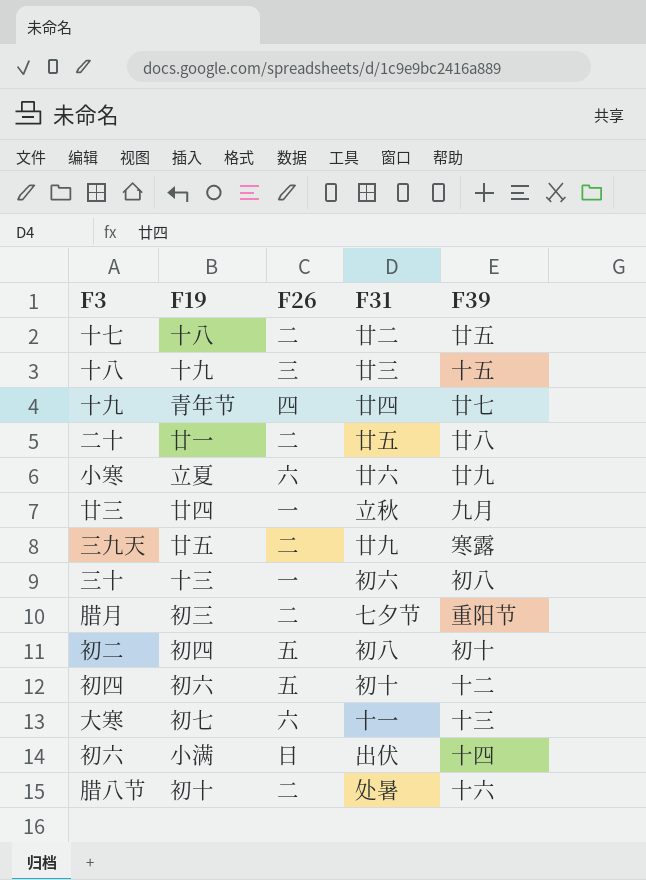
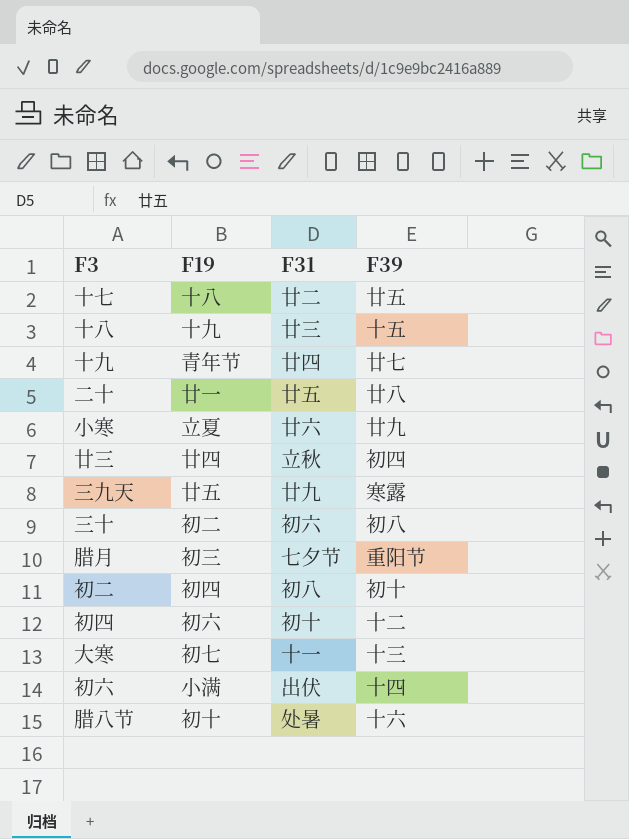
column F26 | position: 3 -> none
廿三 | F39: 九月 -> 初四
三十 | F19: 十三 -> 初二

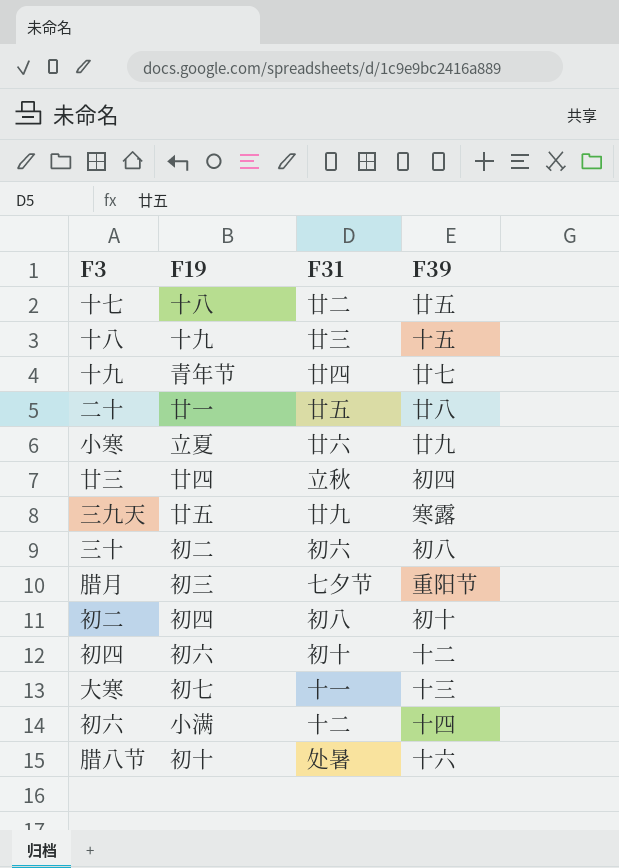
初六 | F31: 出伏 -> 十二

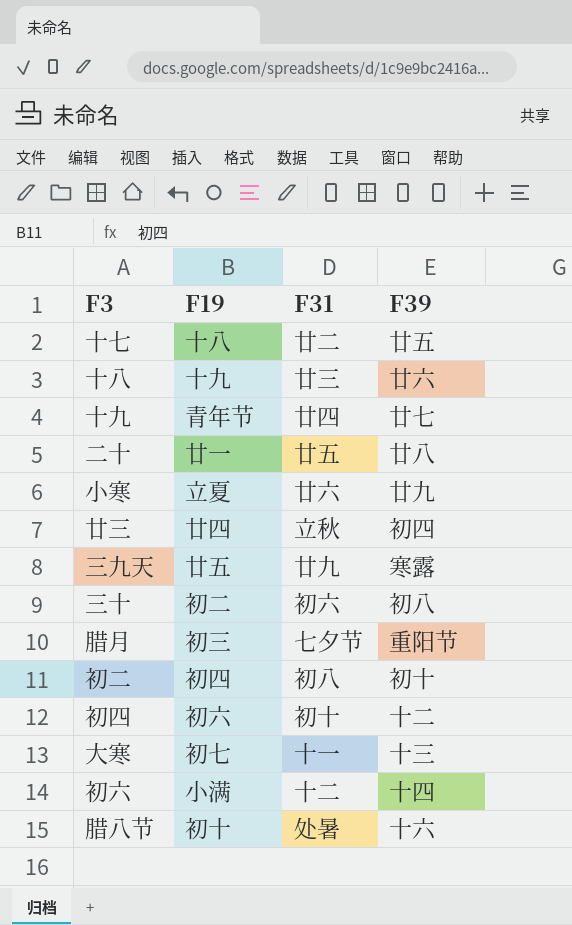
十八 | F39: 十五 -> 廿六

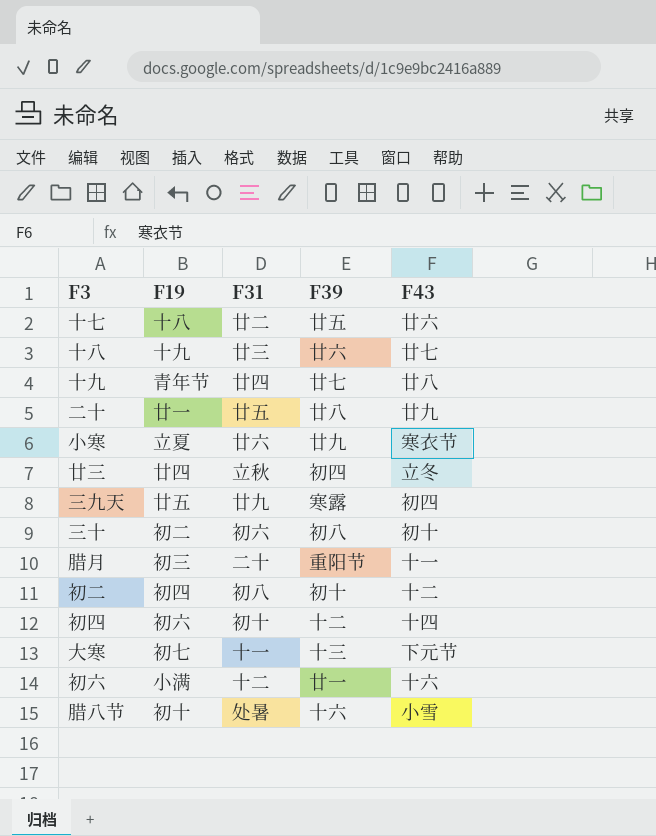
column F43 | position: none -> 5
腊月 | F31: 七夕节 -> 二十
初六 | F39: 十四 -> 廿一

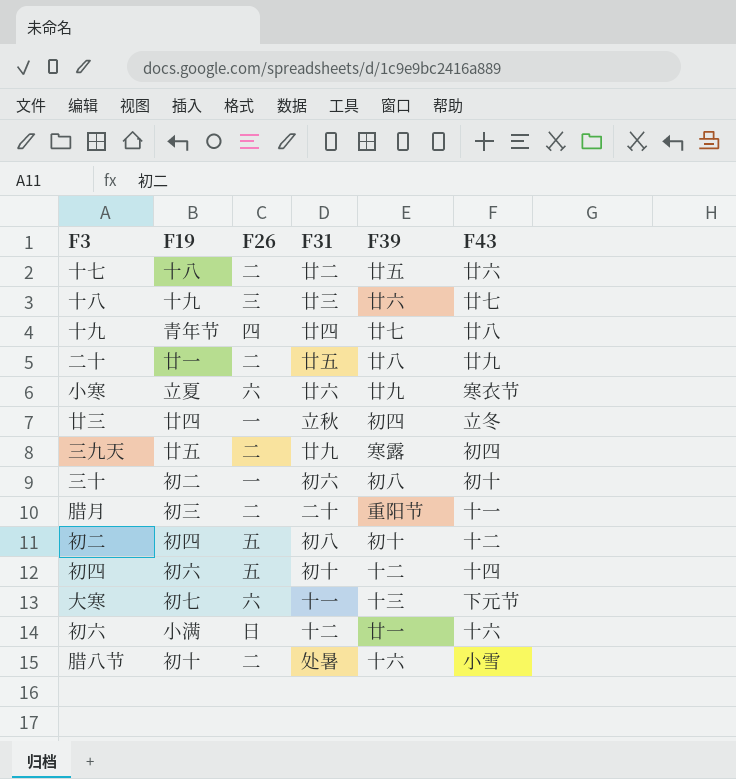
column F26 | position: none -> 3

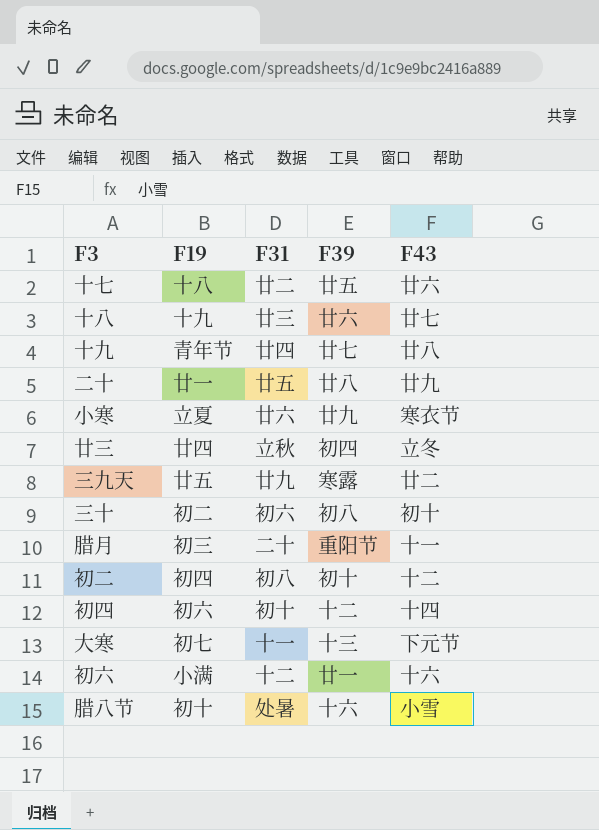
column F26 | position: 3 -> none
三九天 | F43: 初四 -> 廿二

